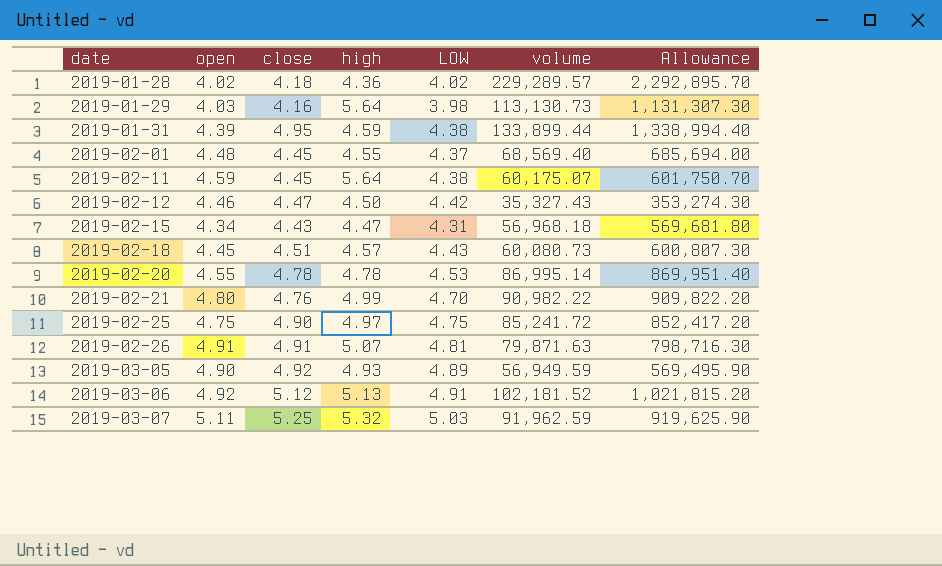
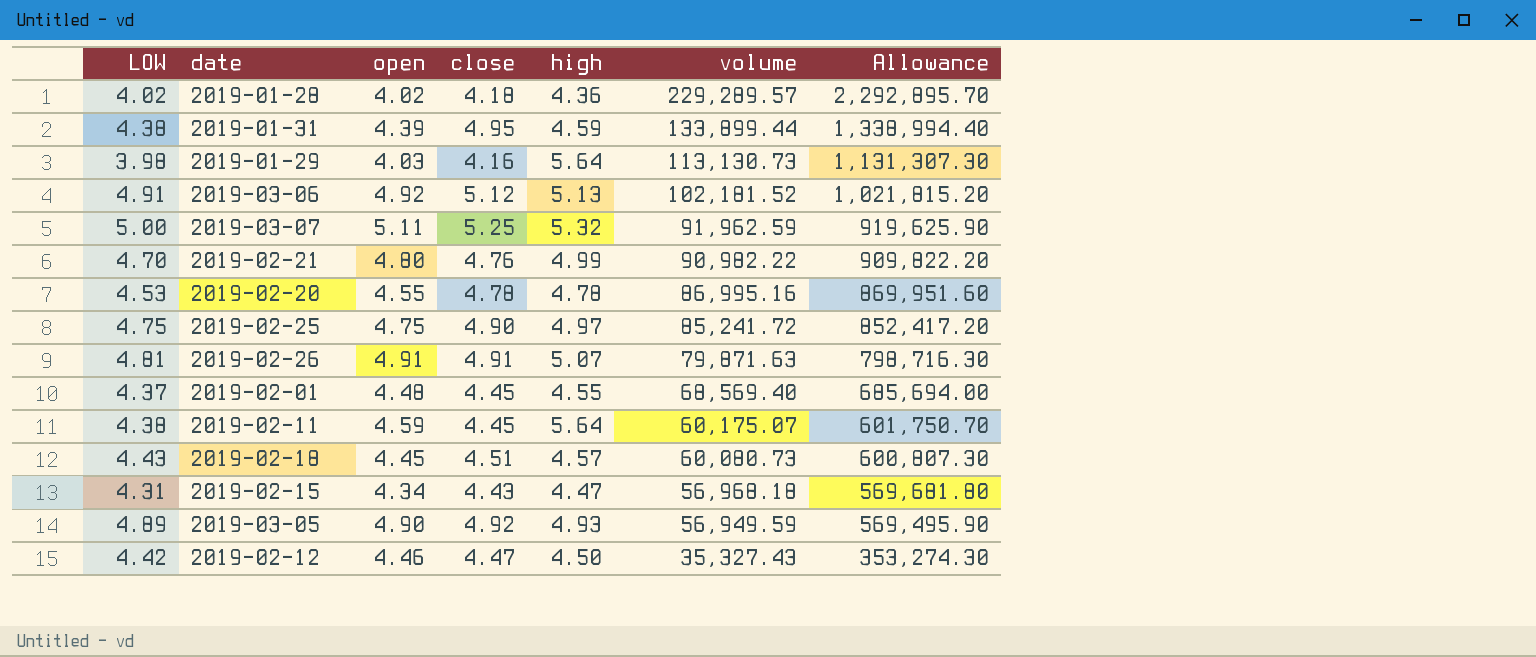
row order: date ascending -> volume descending
column LOW | position: 5 -> 1
2019-03-07 | LOW: 5.03 -> 5.00
2019-02-20 | volume: 86,995.14 -> 86,995.16
2019-02-20 | Allowance: 869,951.40 -> 869,951.60

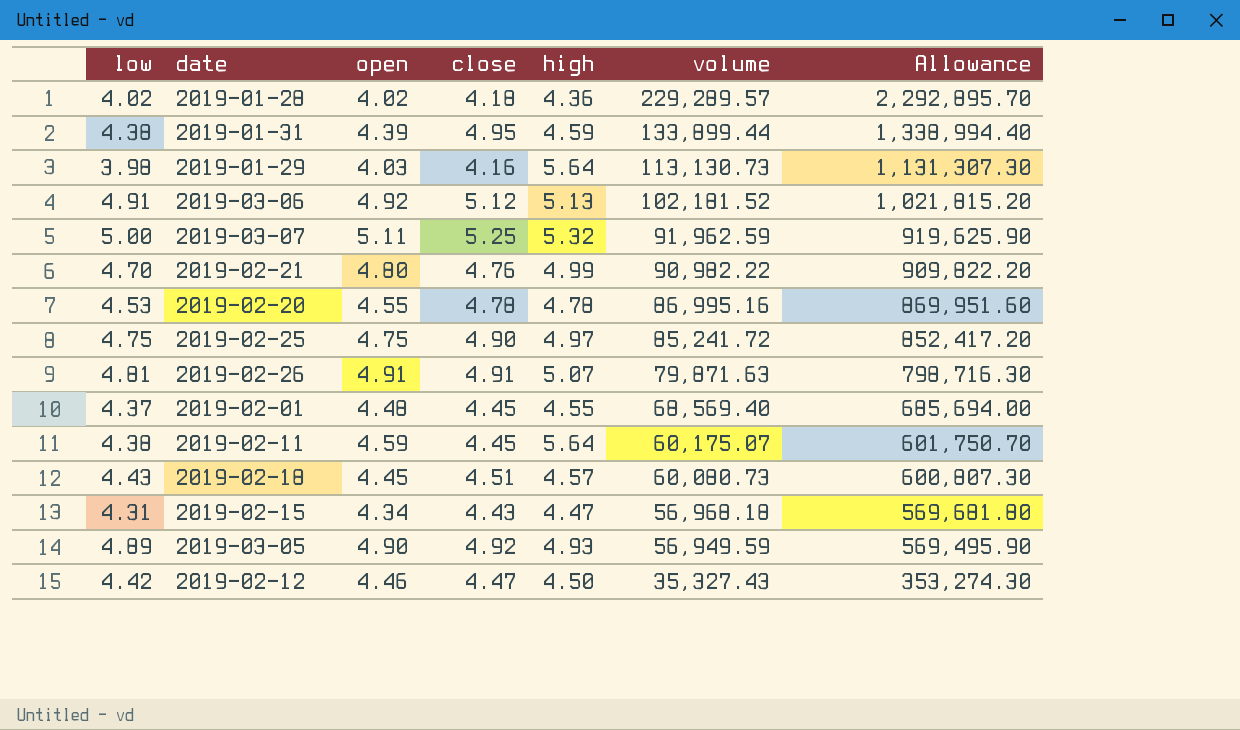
column name: LOW -> low

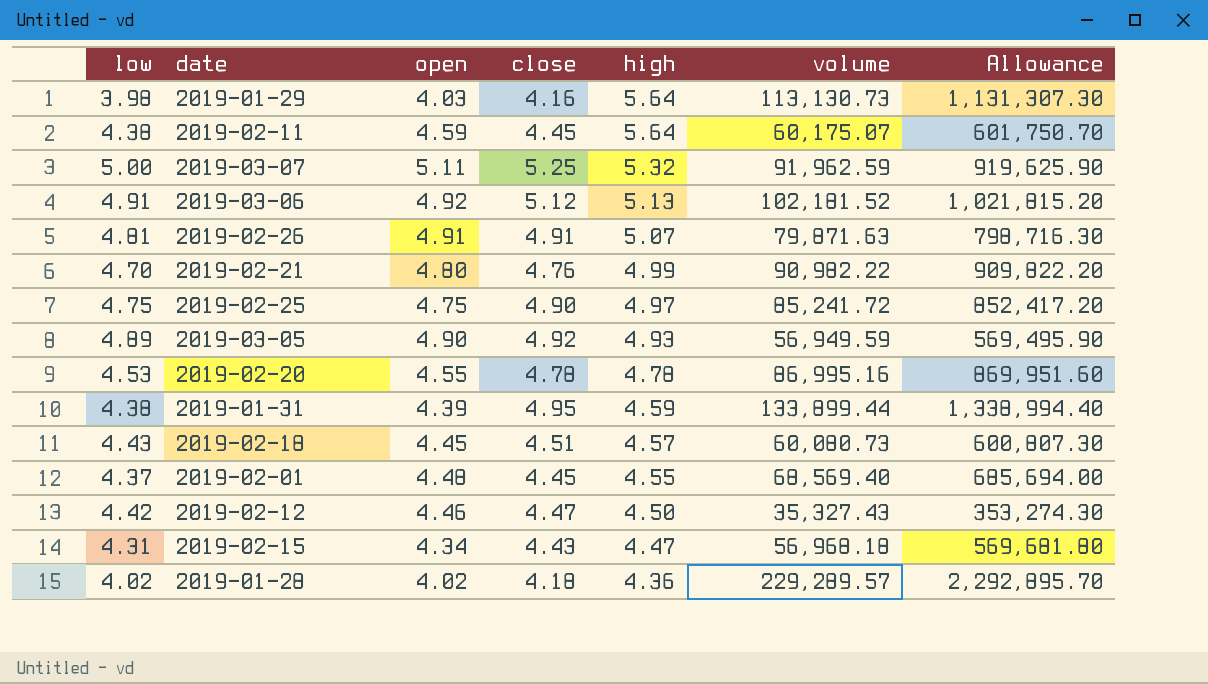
row order: volume descending -> high descending

